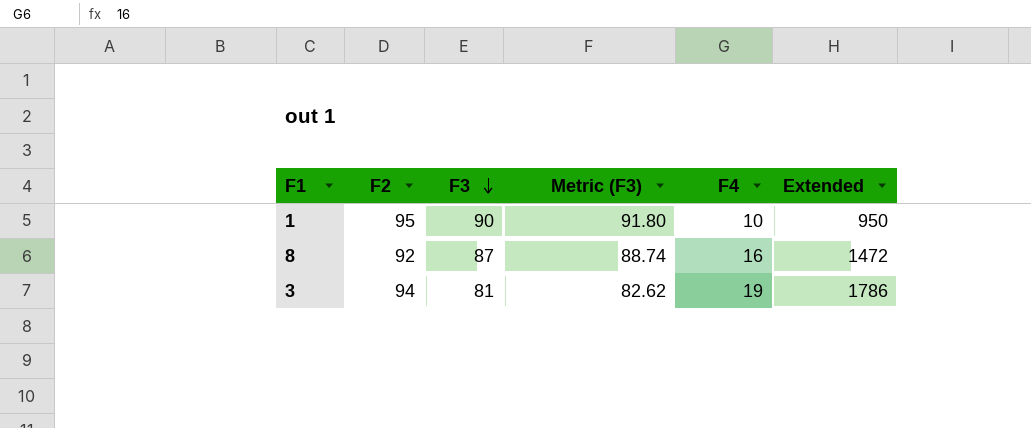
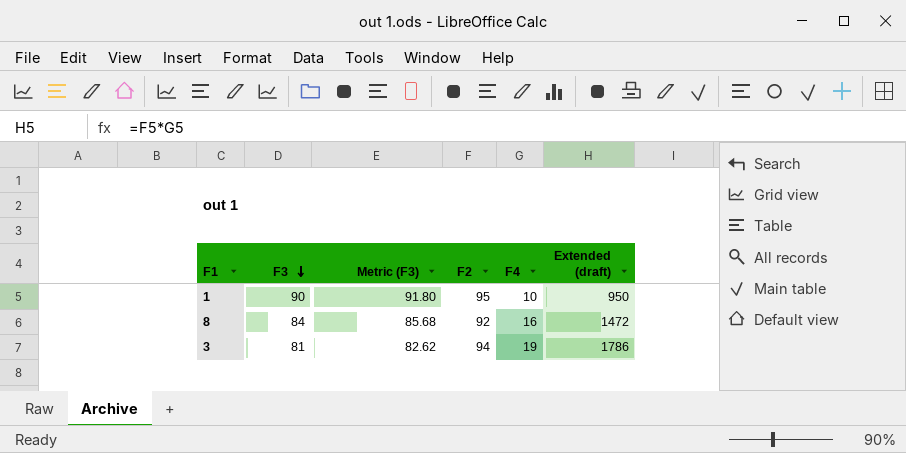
column F2 | position: 2 -> 4
column name: Extended -> Extended (draft)
8 | F3: 87 -> 84
8 | Metric (F3): 88.74 -> 85.68

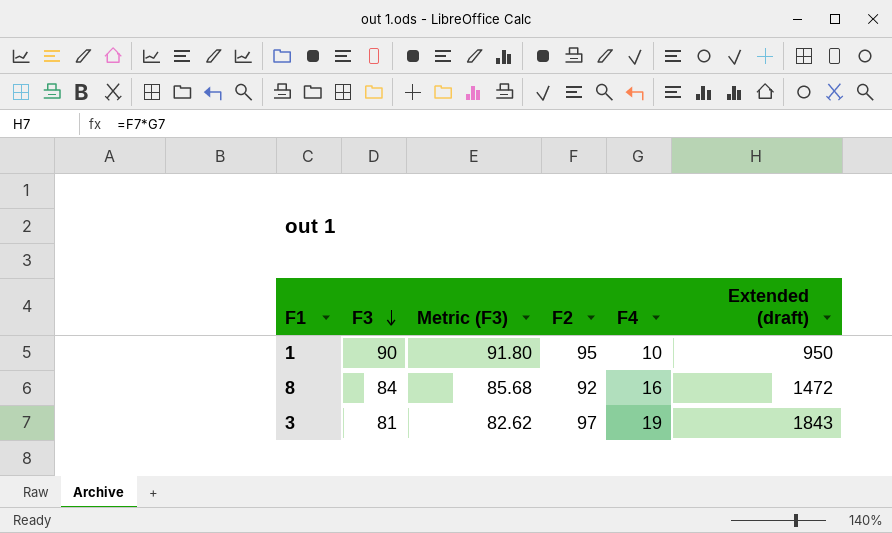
3 | F2: 94 -> 97
3 | Extended (draft): 1786 -> 1843

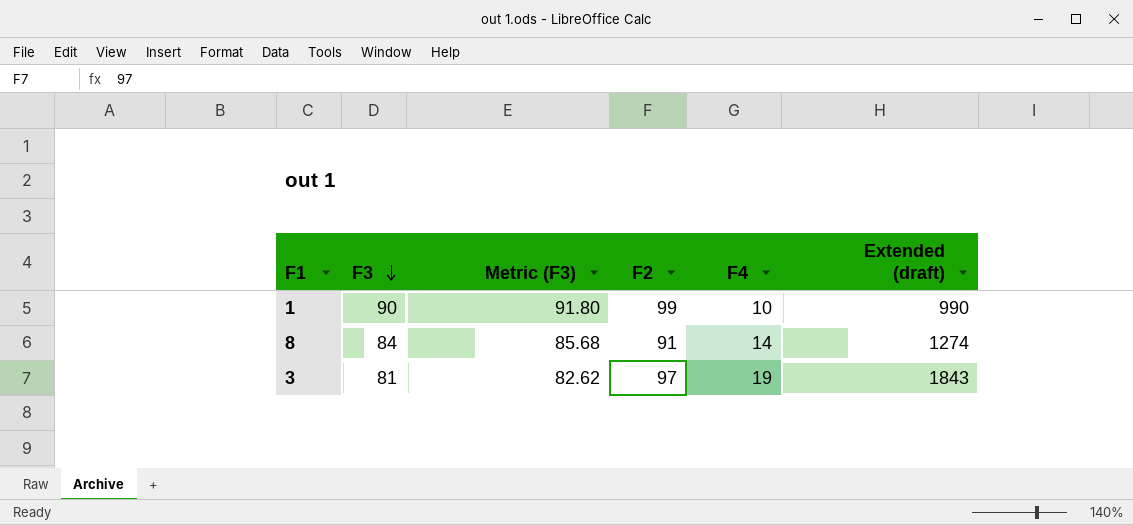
1 | F2: 95 -> 99
1 | Extended (draft): 950 -> 990
8 | F2: 92 -> 91
8 | F4: 16 -> 14
8 | Extended (draft): 1472 -> 1274

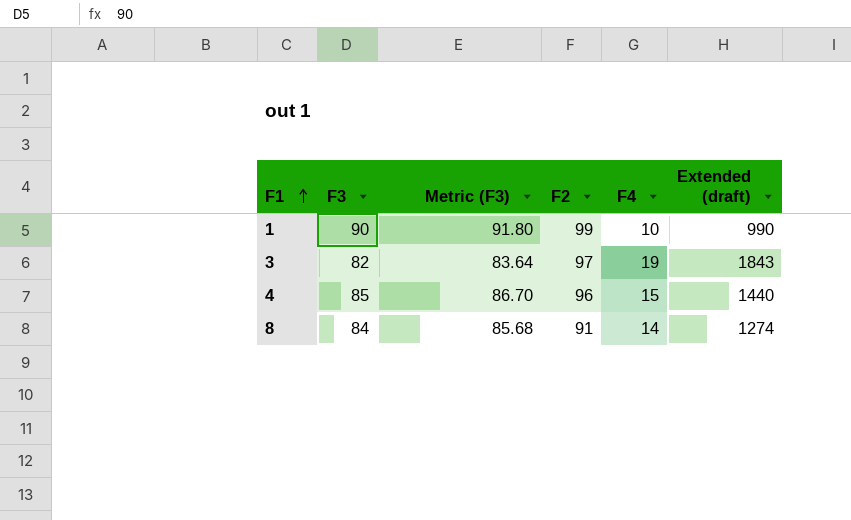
row order: F3 descending -> F1 ascending
3 | F3: 81 -> 82
3 | Metric (F3): 82.62 -> 83.64
row 4: none -> 85 | 86.70 | 96 | 15 | 1440

